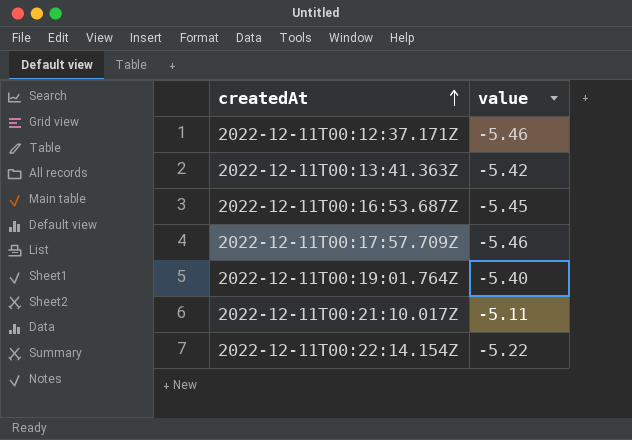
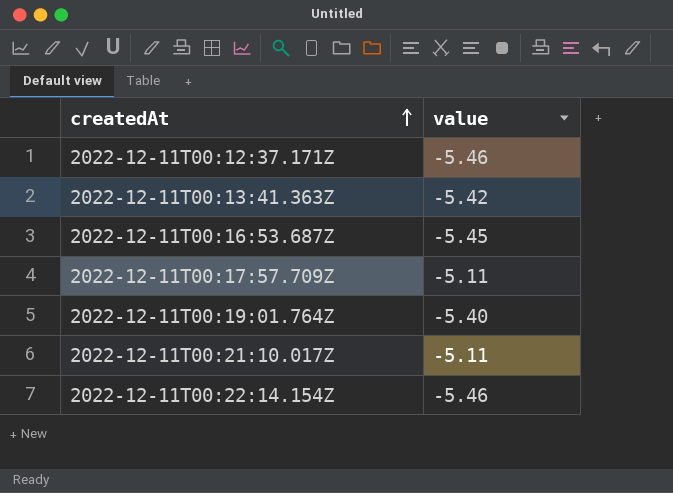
2022-12-11T00:17:57.709Z | value: -5.46 -> -5.11
2022-12-11T00:22:14.154Z | value: -5.22 -> -5.46

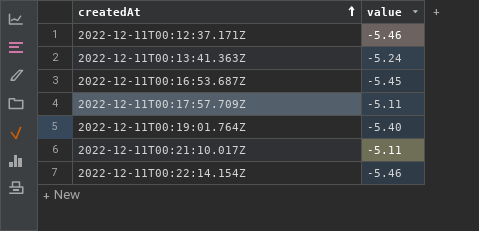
2022-12-11T00:13:41.363Z | value: -5.42 -> -5.24

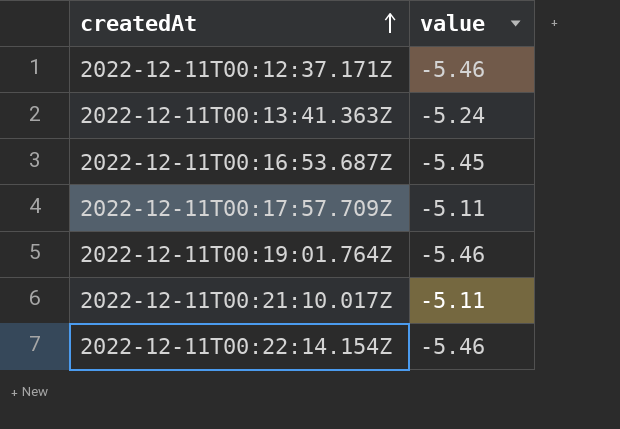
2022-12-11T00:19:01.764Z | value: -5.40 -> -5.46

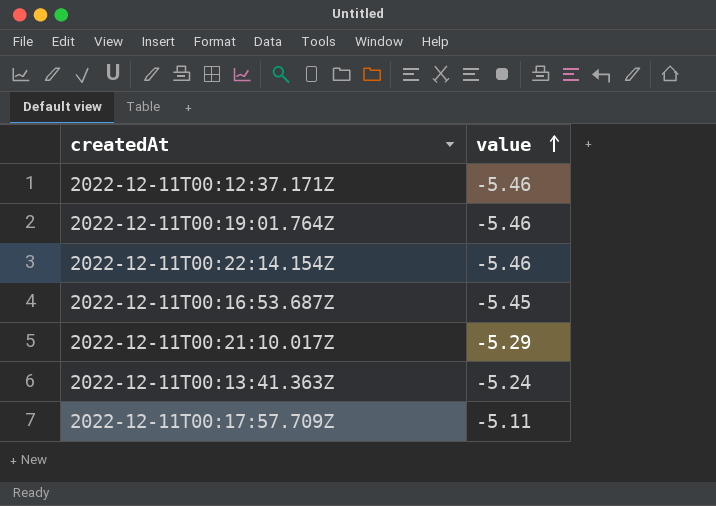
row order: createdAt ascending -> value ascending
2022-12-11T00:21:10.017Z | value: -5.11 -> -5.29

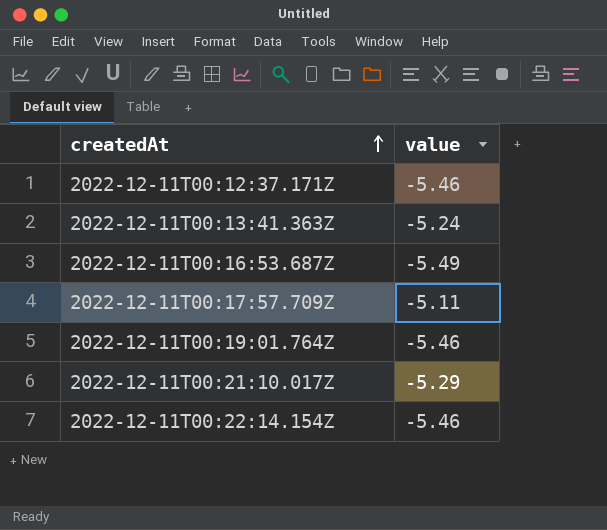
row order: value ascending -> createdAt ascending
2022-12-11T00:16:53.687Z | value: -5.45 -> -5.49

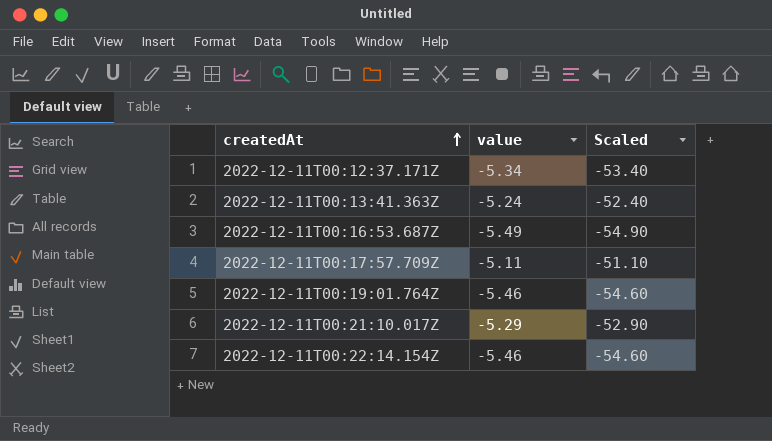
column Scaled | formula: none -> [value] * 10
2022-12-11T00:12:37.171Z | value: -5.46 -> -5.34

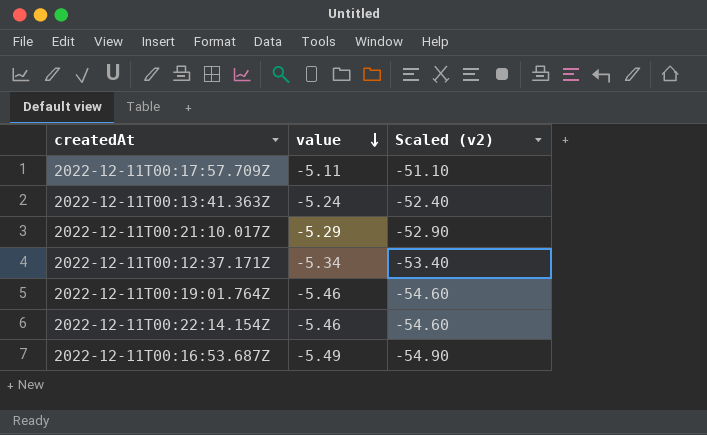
row order: createdAt ascending -> value descending
column name: Scaled -> Scaled (v2)

